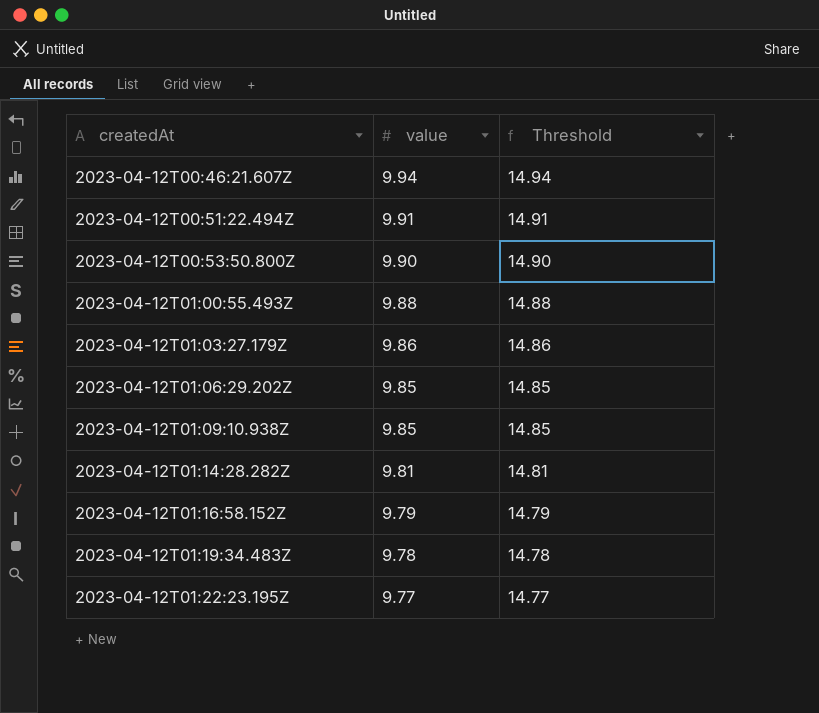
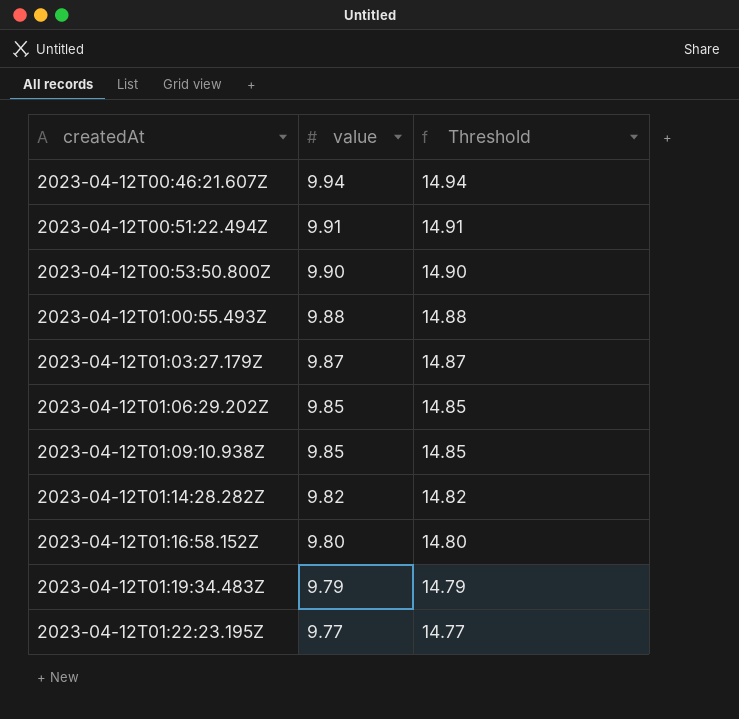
2023-04-12T01:03:27.179Z | value: 9.86 -> 9.87
2023-04-12T01:03:27.179Z | Threshold: 14.86 -> 14.87
2023-04-12T01:14:28.282Z | value: 9.81 -> 9.82
2023-04-12T01:14:28.282Z | Threshold: 14.81 -> 14.82
2023-04-12T01:16:58.152Z | value: 9.79 -> 9.80
2023-04-12T01:16:58.152Z | Threshold: 14.79 -> 14.80
2023-04-12T01:19:34.483Z | value: 9.78 -> 9.79
2023-04-12T01:19:34.483Z | Threshold: 14.78 -> 14.79

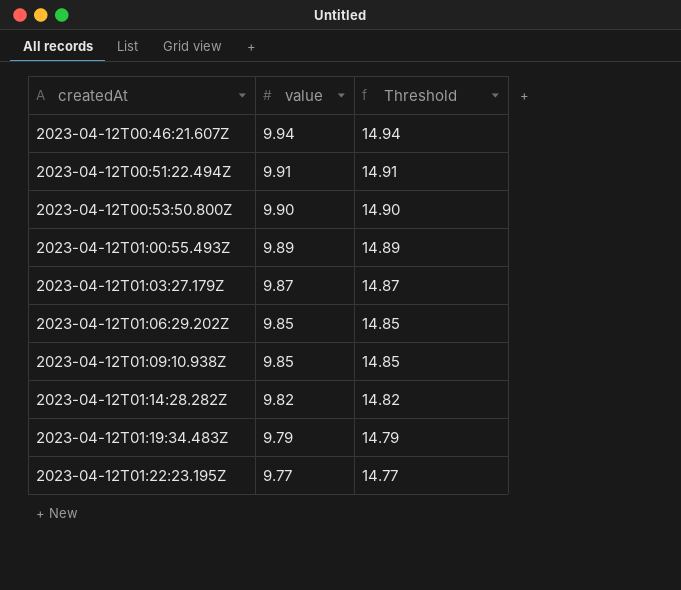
row 2023-04-12T01:16:58.152Z: 9.80 | 14.80 -> none
2023-04-12T01:00:55.493Z | value: 9.88 -> 9.89
2023-04-12T01:00:55.493Z | Threshold: 14.88 -> 14.89

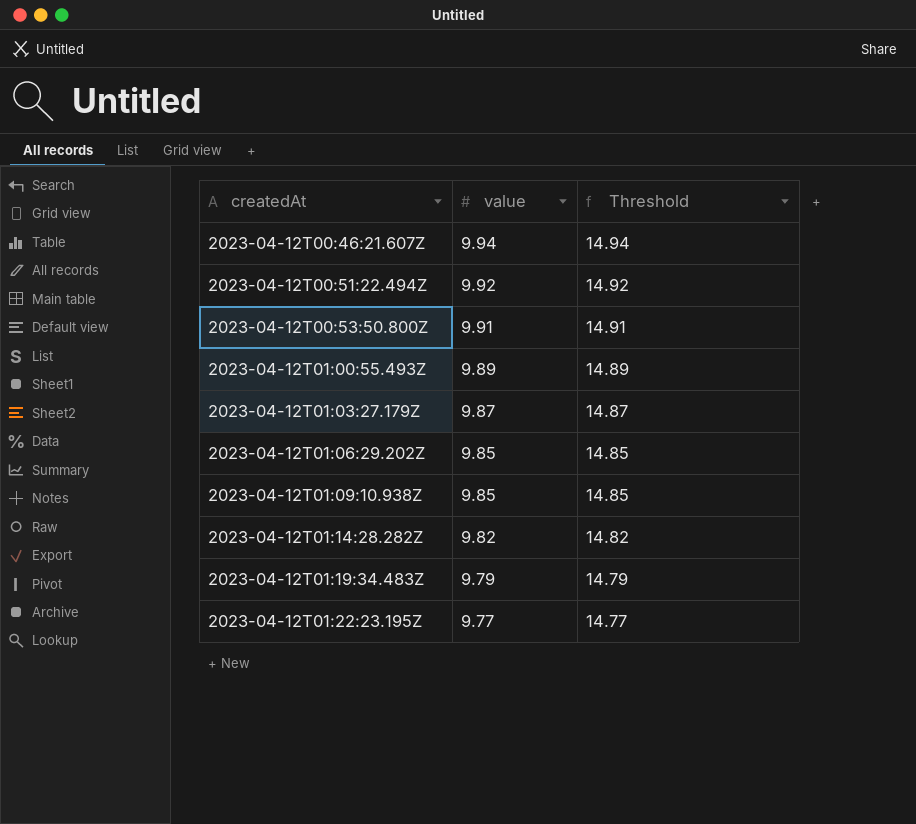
2023-04-12T00:51:22.494Z | value: 9.91 -> 9.92
2023-04-12T00:51:22.494Z | Threshold: 14.91 -> 14.92
2023-04-12T00:53:50.800Z | value: 9.90 -> 9.91
2023-04-12T00:53:50.800Z | Threshold: 14.90 -> 14.91

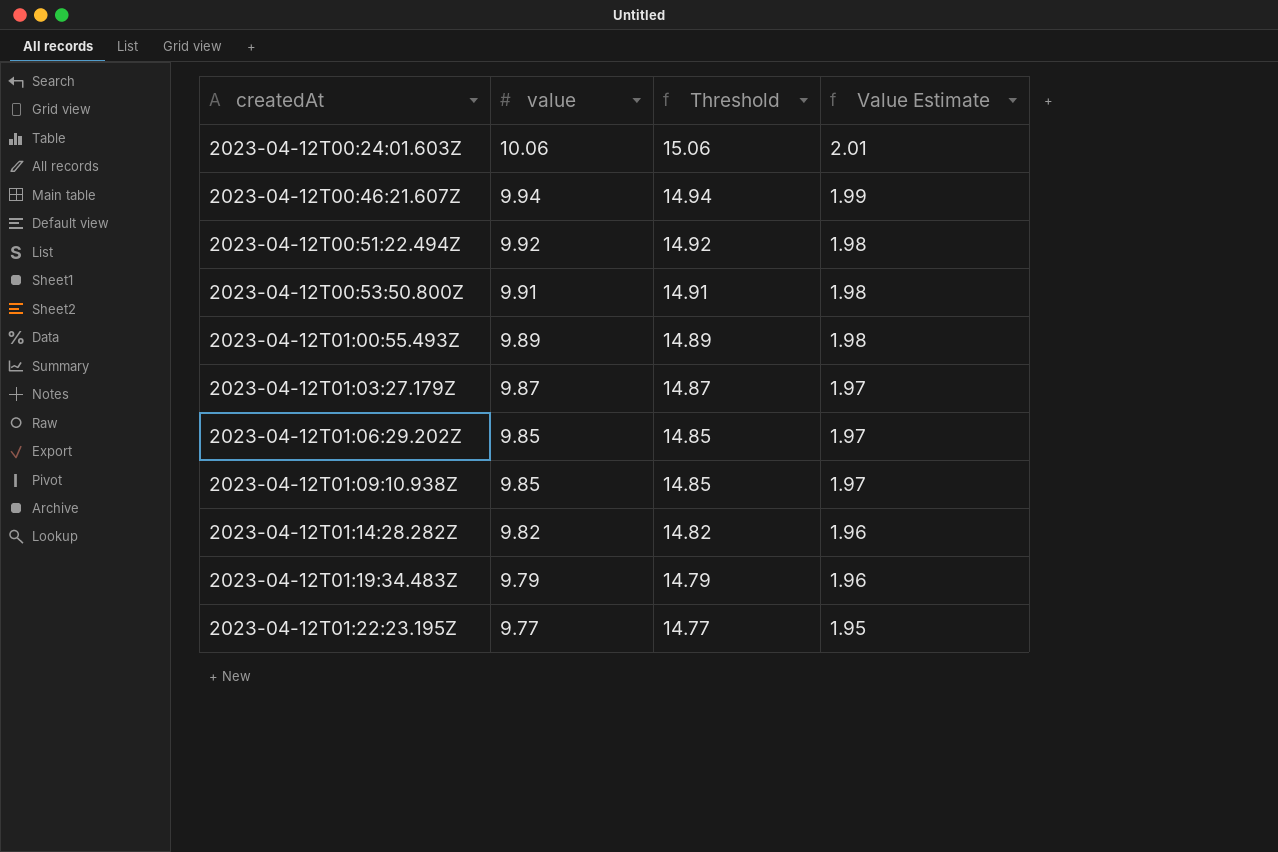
column Value Estimate | formula: none -> [value] * 0.2
row 2023-04-12T00:24:01.603Z: none -> 10.06 | 15.06 | 2.01

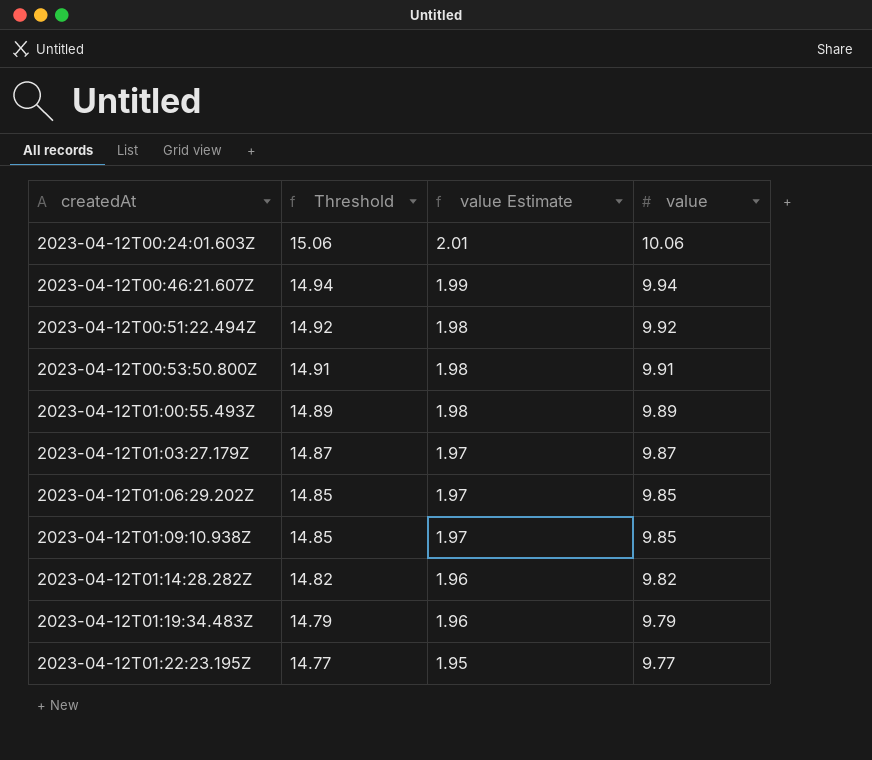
column name: Value Estimate -> value Estimate
column value | position: 2 -> 4

